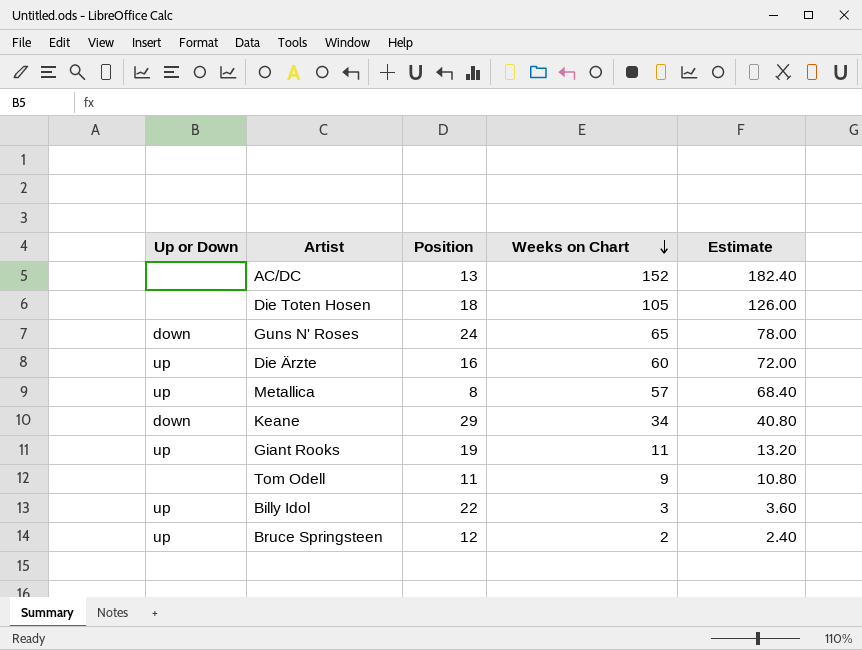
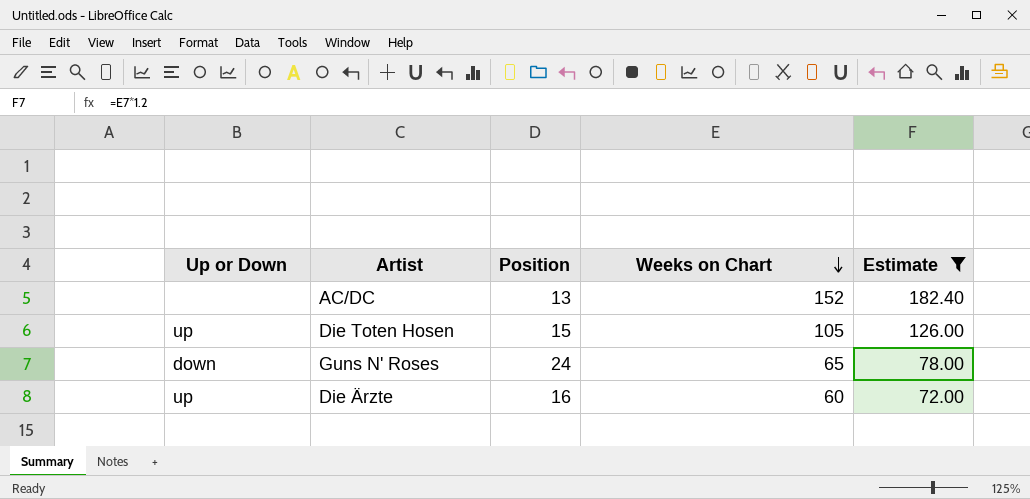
filter: none -> Estimate >= 72.00
Die Toten Hosen | Up or Down: none -> up
Die Toten Hosen | Position: 18 -> 15

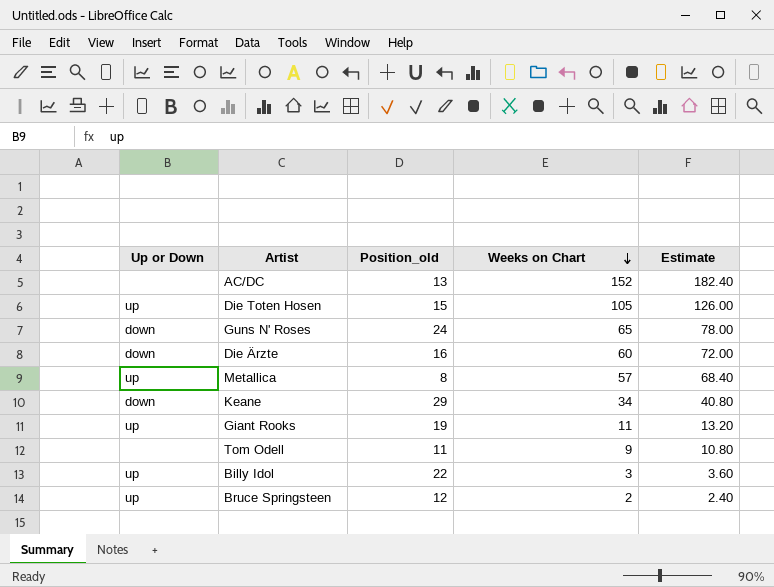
filter: Estimate >= 72.00 -> none
column name: Position -> Position_old
Die Ärzte | Up or Down: up -> down

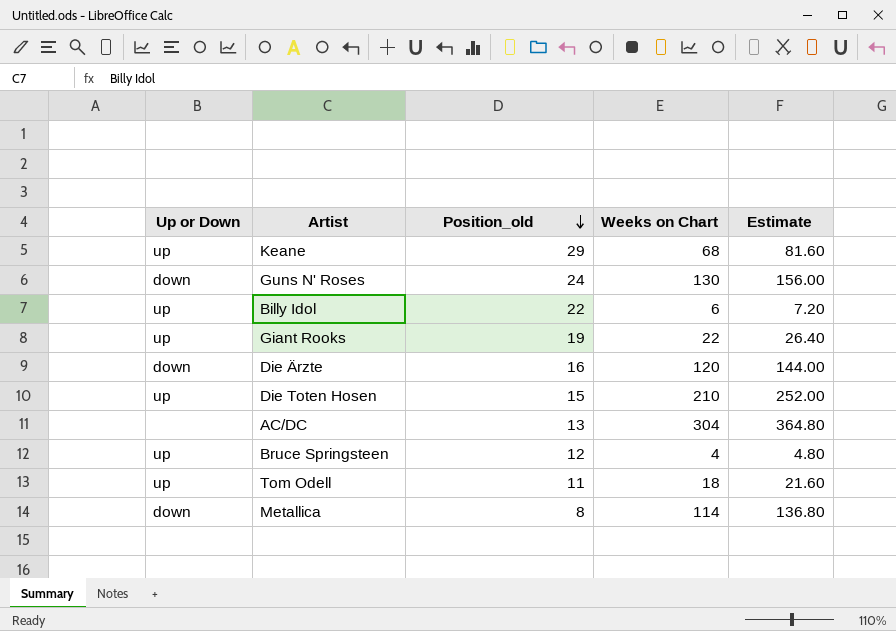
row order: Weeks on Chart descending -> Position_old descending
Keane | Up or Down: down -> up
Keane | Weeks on Chart: 34 -> 68
Keane | Estimate: 40.80 -> 81.60
Guns N' Roses | Weeks on Chart: 65 -> 130
Guns N' Roses | Estimate: 78.00 -> 156.00
Billy Idol | Weeks on Chart: 3 -> 6
Billy Idol | Estimate: 3.60 -> 7.20
Giant Rooks | Weeks on Chart: 11 -> 22
Giant Rooks | Estimate: 13.20 -> 26.40
Die Ärzte | Weeks on Chart: 60 -> 120
Die Ärzte | Estimate: 72.00 -> 144.00
Die Toten Hosen | Weeks on Chart: 105 -> 210
Die Toten Hosen | Estimate: 126.00 -> 252.00
AC/DC | Weeks on Chart: 152 -> 304
AC/DC | Estimate: 182.40 -> 364.80
Bruce Springsteen | Weeks on Chart: 2 -> 4
Bruce Springsteen | Estimate: 2.40 -> 4.80
Tom Odell | Up or Down: none -> up
Tom Odell | Weeks on Chart: 9 -> 18
Tom Odell | Estimate: 10.80 -> 21.60
Metallica | Up or Down: up -> down
Metallica | Weeks on Chart: 57 -> 114
Metallica | Estimate: 68.40 -> 136.80

